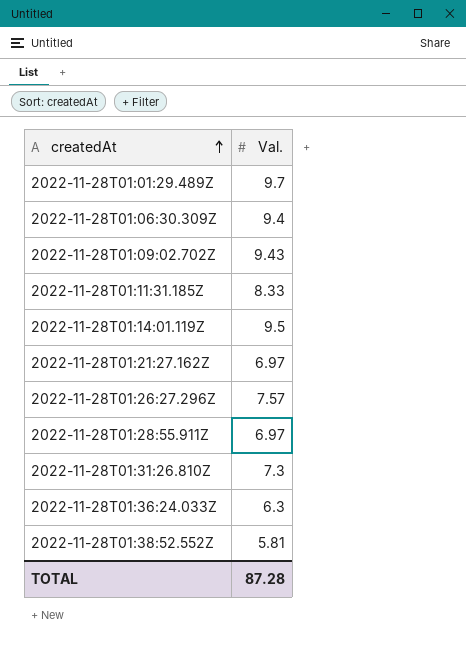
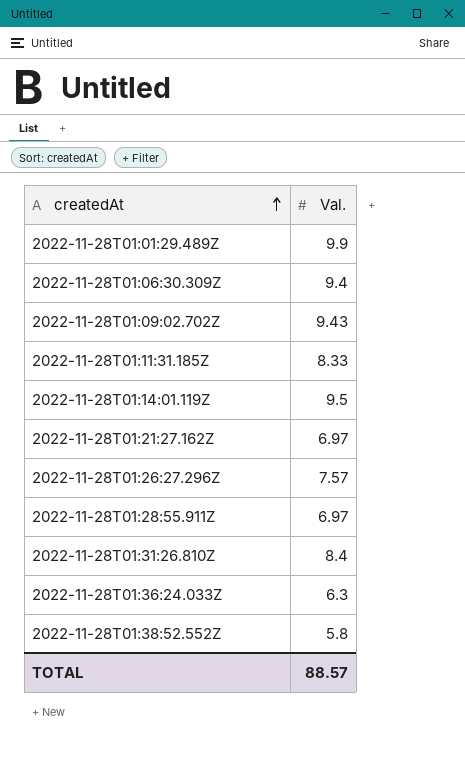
2022-11-28T01:01:29.489Z | Val.: 9.7 -> 9.9
2022-11-28T01:31:26.810Z | Val.: 7.3 -> 8.4
2022-11-28T01:38:52.552Z | Val.: 5.81 -> 5.8
TOTAL | Val.: 87.28 -> 88.57

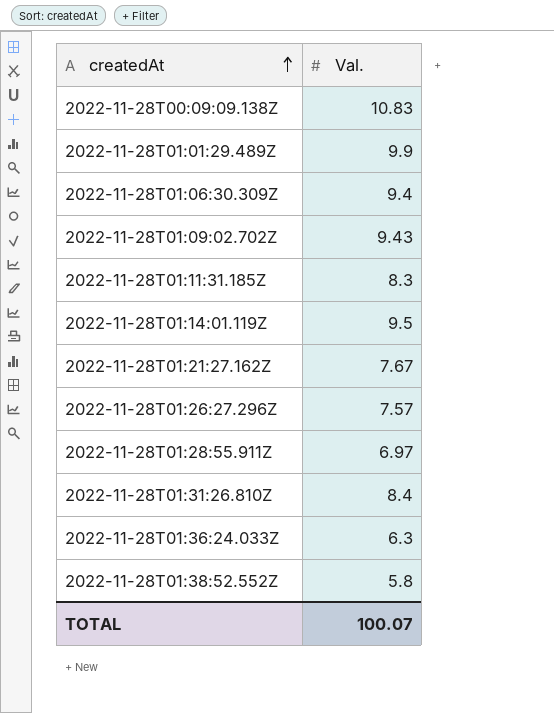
row 2022-11-28T00:09:09.138Z: none -> 10.83
2022-11-28T01:11:31.185Z | Val.: 8.33 -> 8.3
2022-11-28T01:21:27.162Z | Val.: 6.97 -> 7.67
TOTAL | Val.: 88.57 -> 100.07

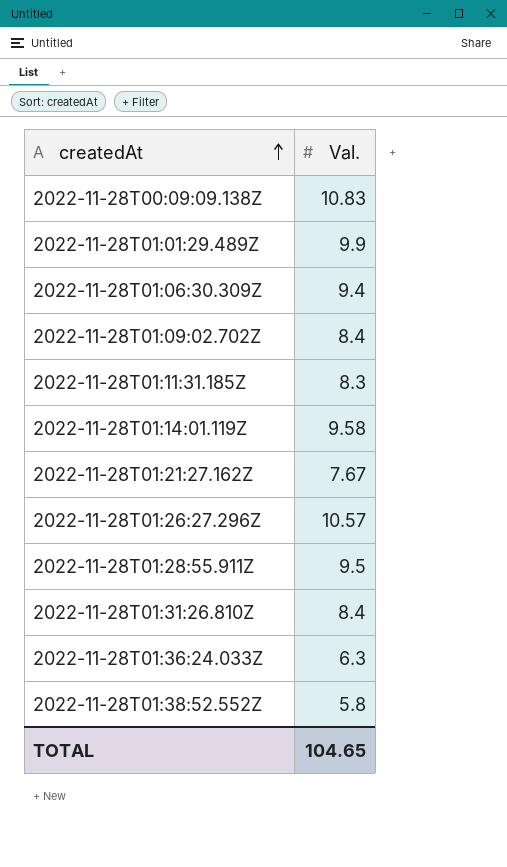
2022-11-28T01:09:02.702Z | Val.: 9.43 -> 8.4
2022-11-28T01:14:01.119Z | Val.: 9.5 -> 9.58
2022-11-28T01:26:27.296Z | Val.: 7.57 -> 10.57
2022-11-28T01:28:55.911Z | Val.: 6.97 -> 9.5
TOTAL | Val.: 100.07 -> 104.65

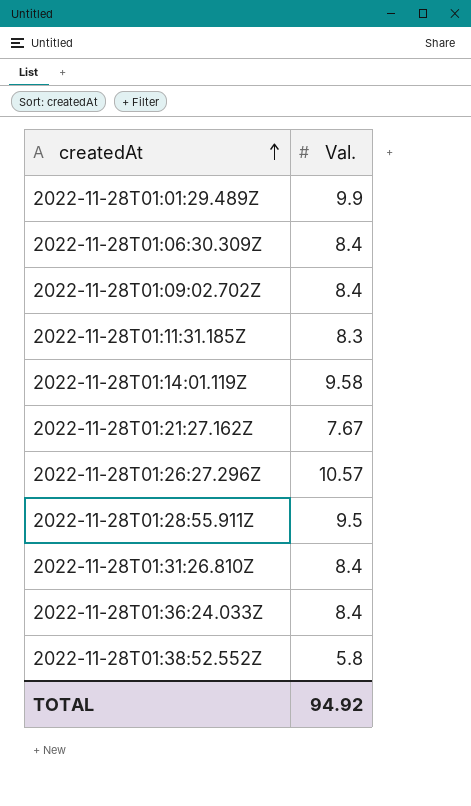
row 2022-11-28T00:09:09.138Z: 10.83 -> none
2022-11-28T01:06:30.309Z | Val.: 9.4 -> 8.4
2022-11-28T01:36:24.033Z | Val.: 6.3 -> 8.4
TOTAL | Val.: 104.65 -> 94.92

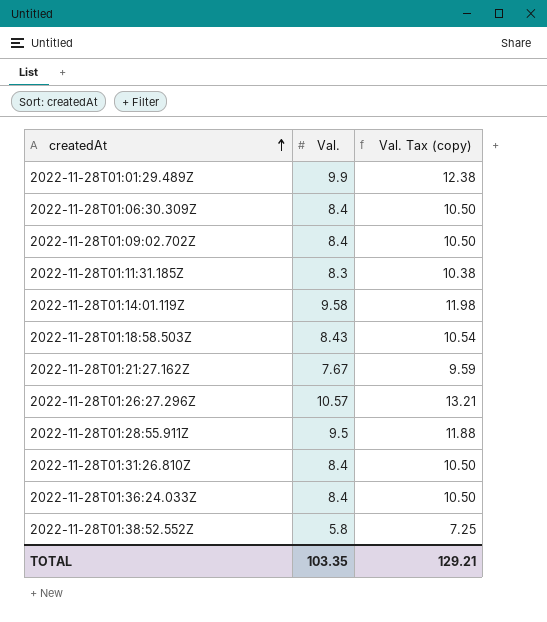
column Val. Tax (copy) | formula: none -> [Val.] * 1.25
row 2022-11-28T01:18:58.503Z: none -> 8.43 | 10.54
TOTAL | Val.: 94.92 -> 103.35

